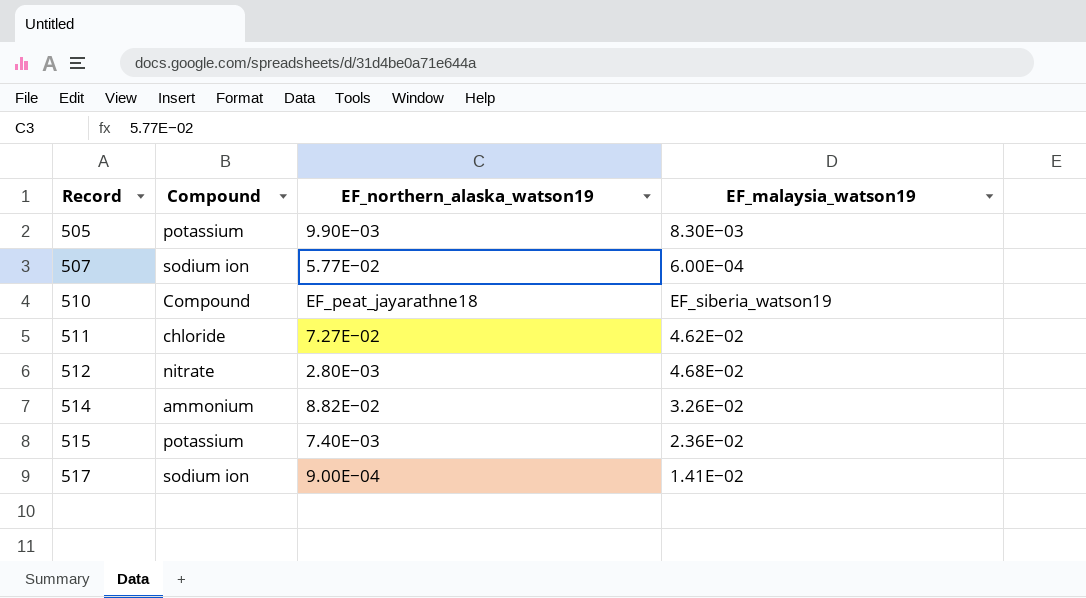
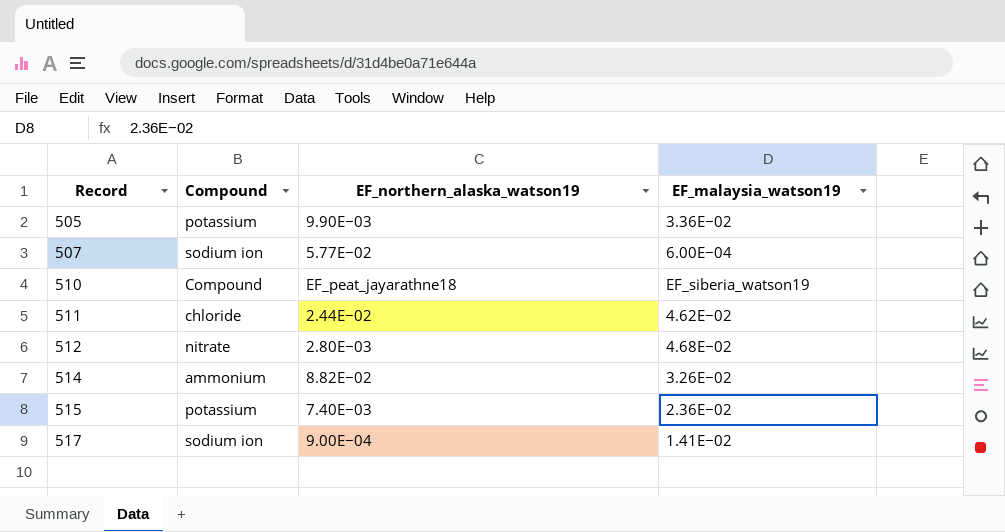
505 | EF_malaysia_watson19: 8.30E−03 -> 3.36E−02
511 | EF_northern_alaska_watson19: 7.27E−02 -> 2.44E−02

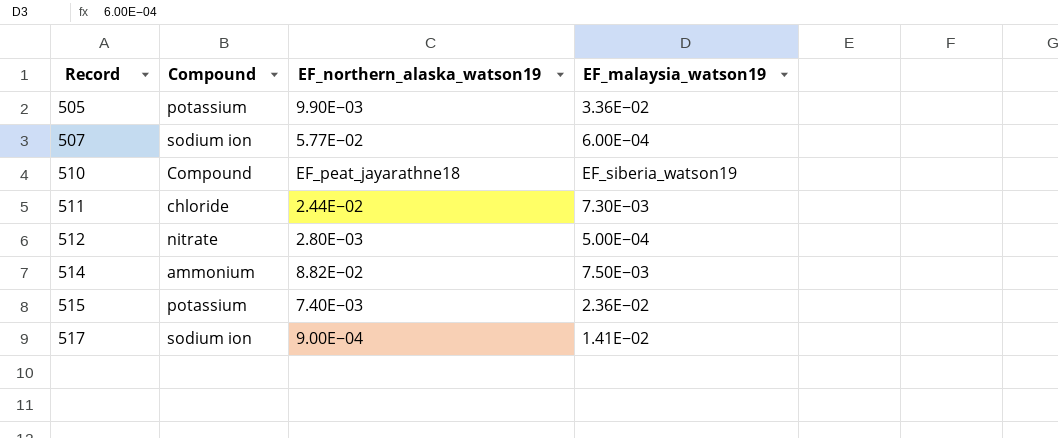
511 | EF_malaysia_watson19: 4.62E−02 -> 7.30E−03
512 | EF_malaysia_watson19: 4.68E−02 -> 5.00E−04
514 | EF_malaysia_watson19: 3.26E−02 -> 7.50E−03

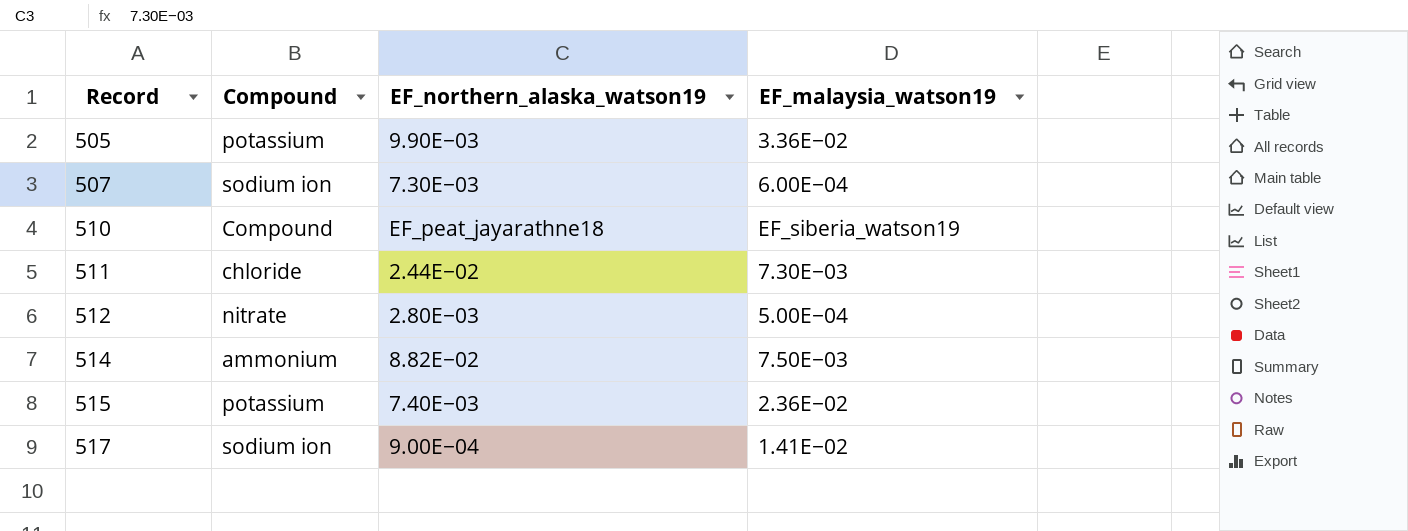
507 | EF_northern_alaska_watson19: 5.77E−02 -> 7.30E−03

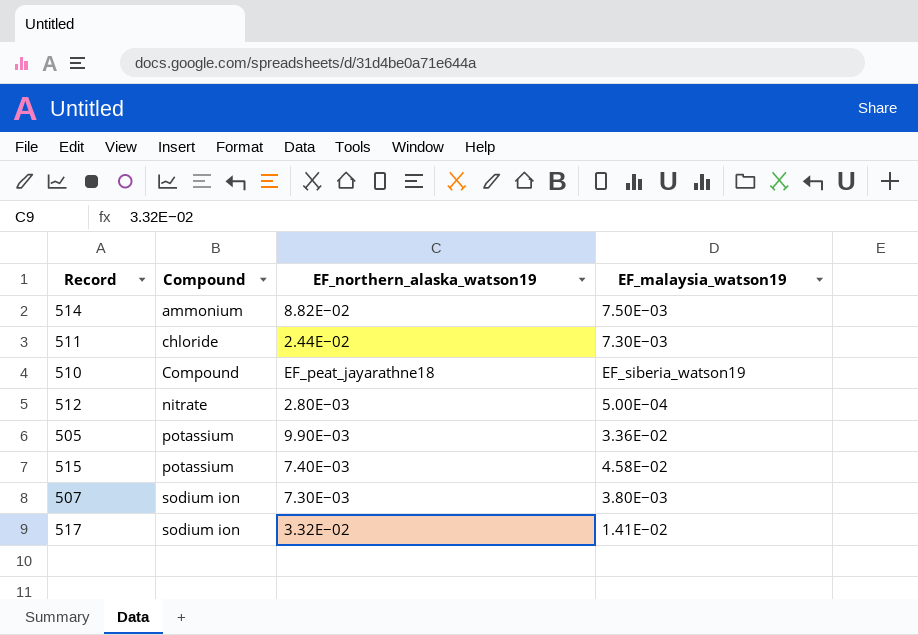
row order: Record ascending -> Compound ascending
515 | EF_malaysia_watson19: 2.36E−02 -> 4.58E−02
507 | EF_malaysia_watson19: 6.00E−04 -> 3.80E−03
517 | EF_northern_alaska_watson19: 9.00E−04 -> 3.32E−02

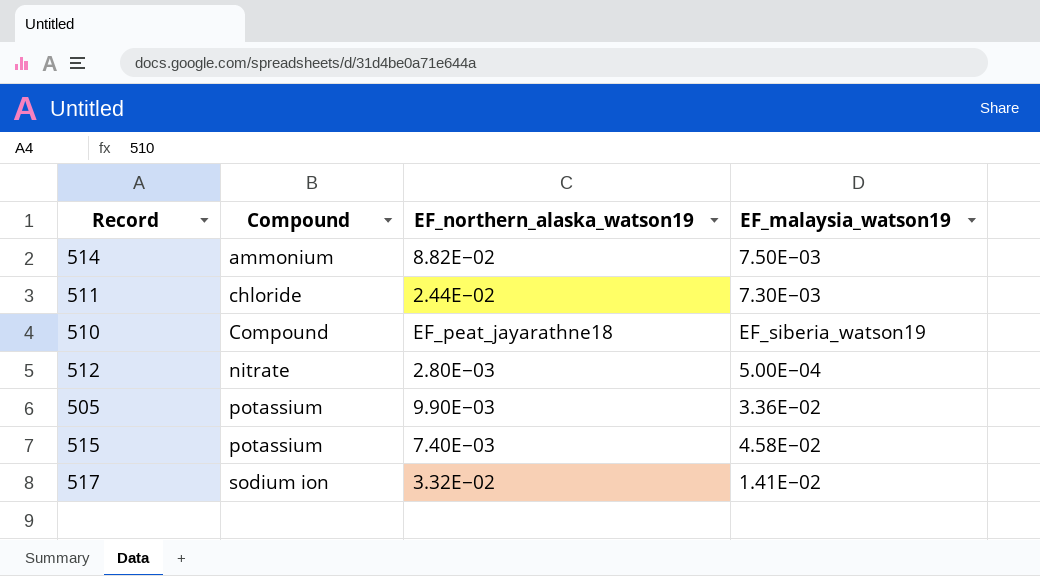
row 507: sodium ion | 7.30E−03 | 3.80E−03 -> none

